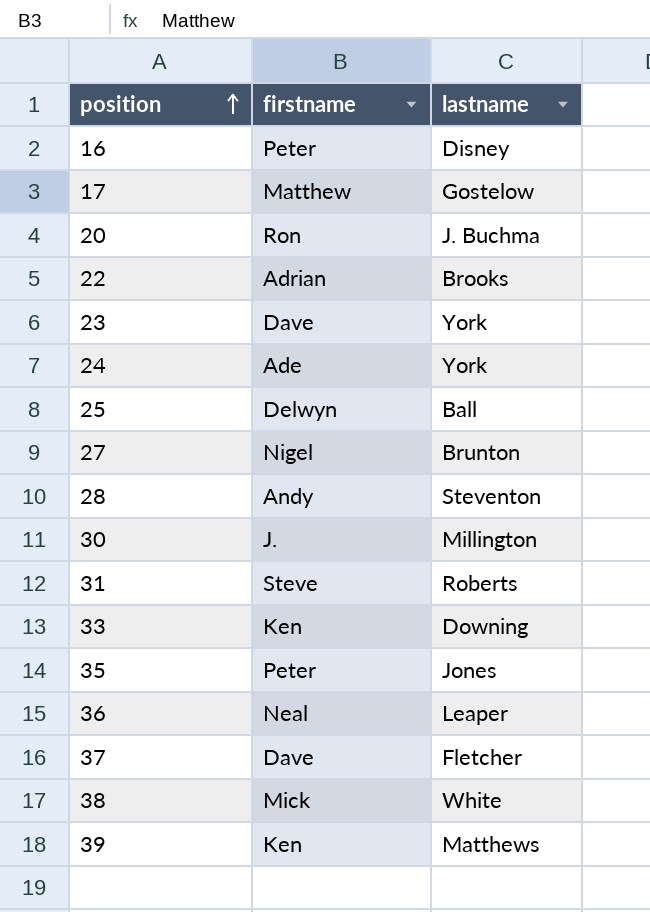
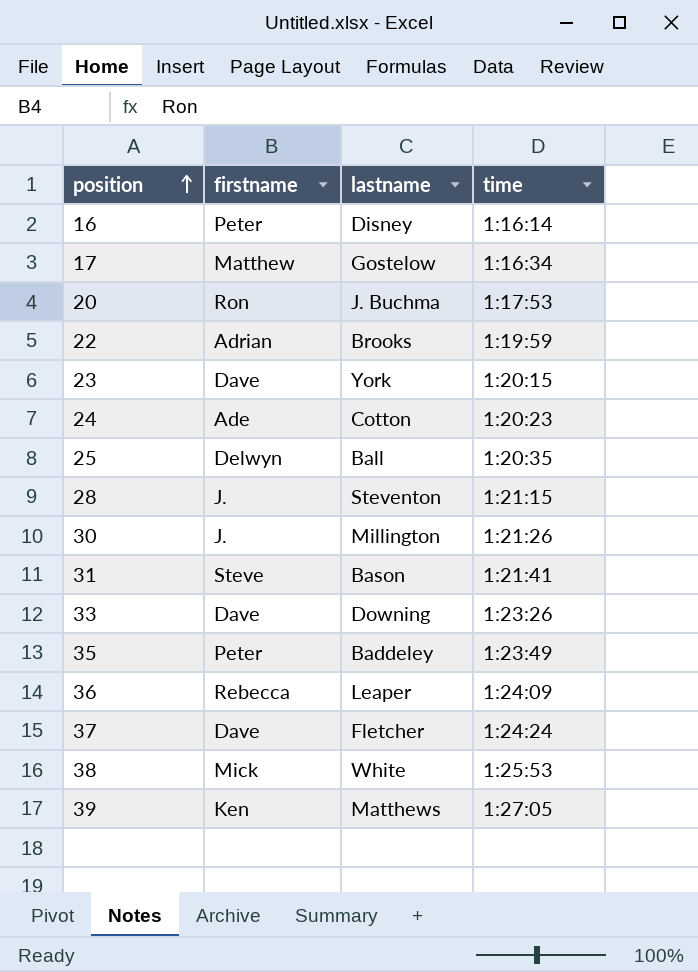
column time | position: none -> 4
row 27: Nigel | Brunton -> none
24 | lastname: York -> Cotton
28 | firstname: Andy -> J.
31 | lastname: Roberts -> Bason
33 | firstname: Ken -> Dave
35 | lastname: Jones -> Baddeley
36 | firstname: Neal -> Rebecca

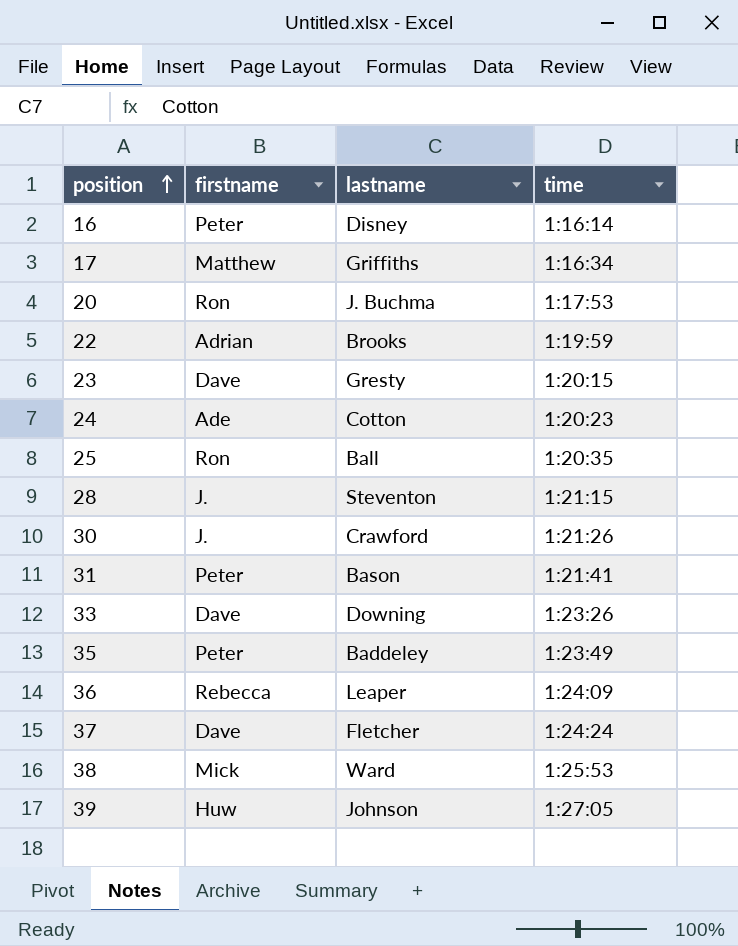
17 | lastname: Gostelow -> Griffiths
23 | lastname: York -> Gresty
25 | firstname: Delwyn -> Ron
30 | lastname: Millington -> Crawford
31 | firstname: Steve -> Peter
38 | lastname: White -> Ward
39 | firstname: Ken -> Huw
39 | lastname: Matthews -> Johnson

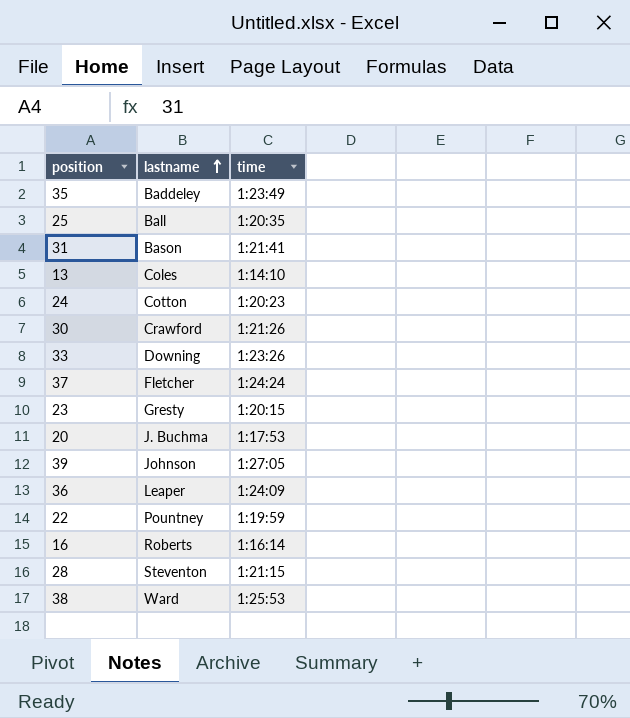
row order: position ascending -> lastname ascending
column firstname | position: 2 -> none
row 17: Matthew | Griffiths | 1:16:34 -> none
row 13: none -> Coles | 1:14:10
22 | lastname: Brooks -> Pountney
16 | lastname: Disney -> Roberts

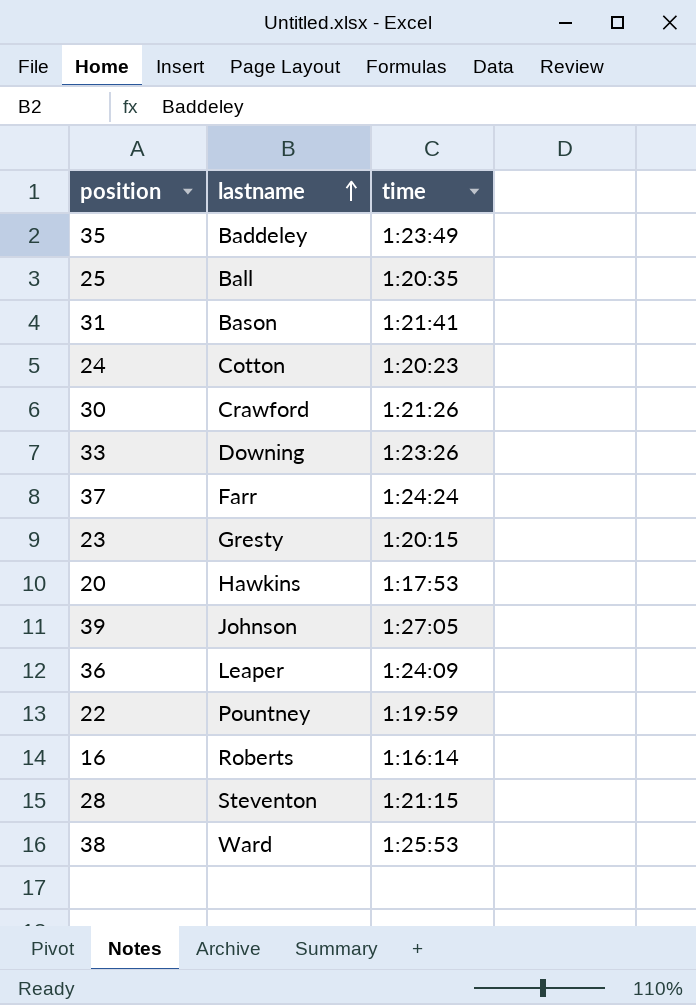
row 13: Coles | 1:14:10 -> none
37 | lastname: Fletcher -> Farr
20 | lastname: J. Buchma -> Hawkins

